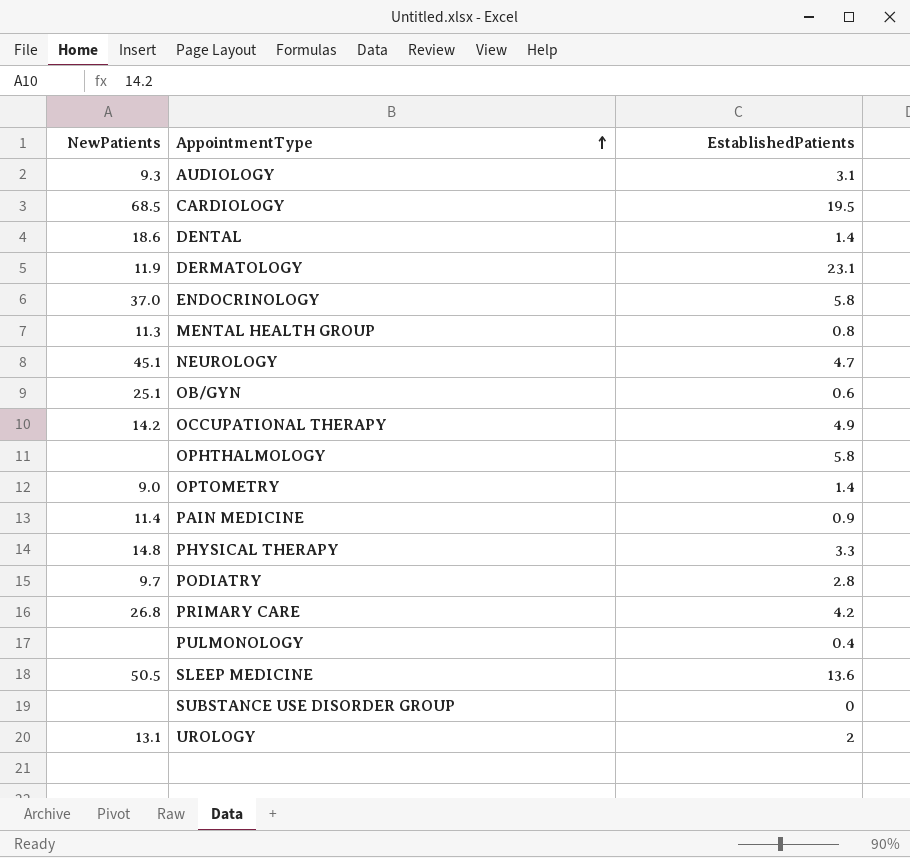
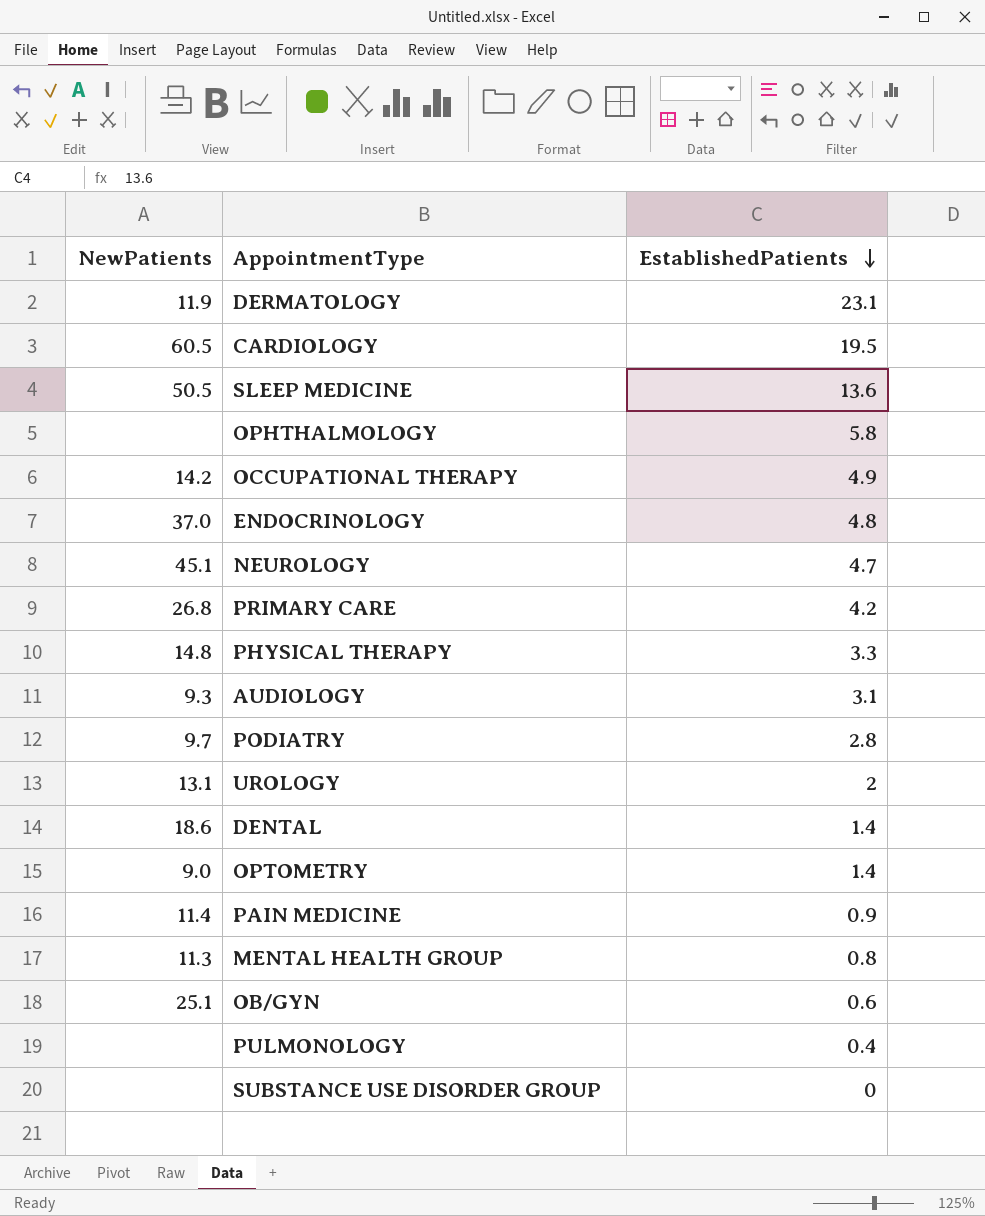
row order: AppointmentType ascending -> EstablishedPatients descending
CARDIOLOGY | NewPatients: 68.5 -> 60.5
ENDOCRINOLOGY | EstablishedPatients: 5.8 -> 4.8

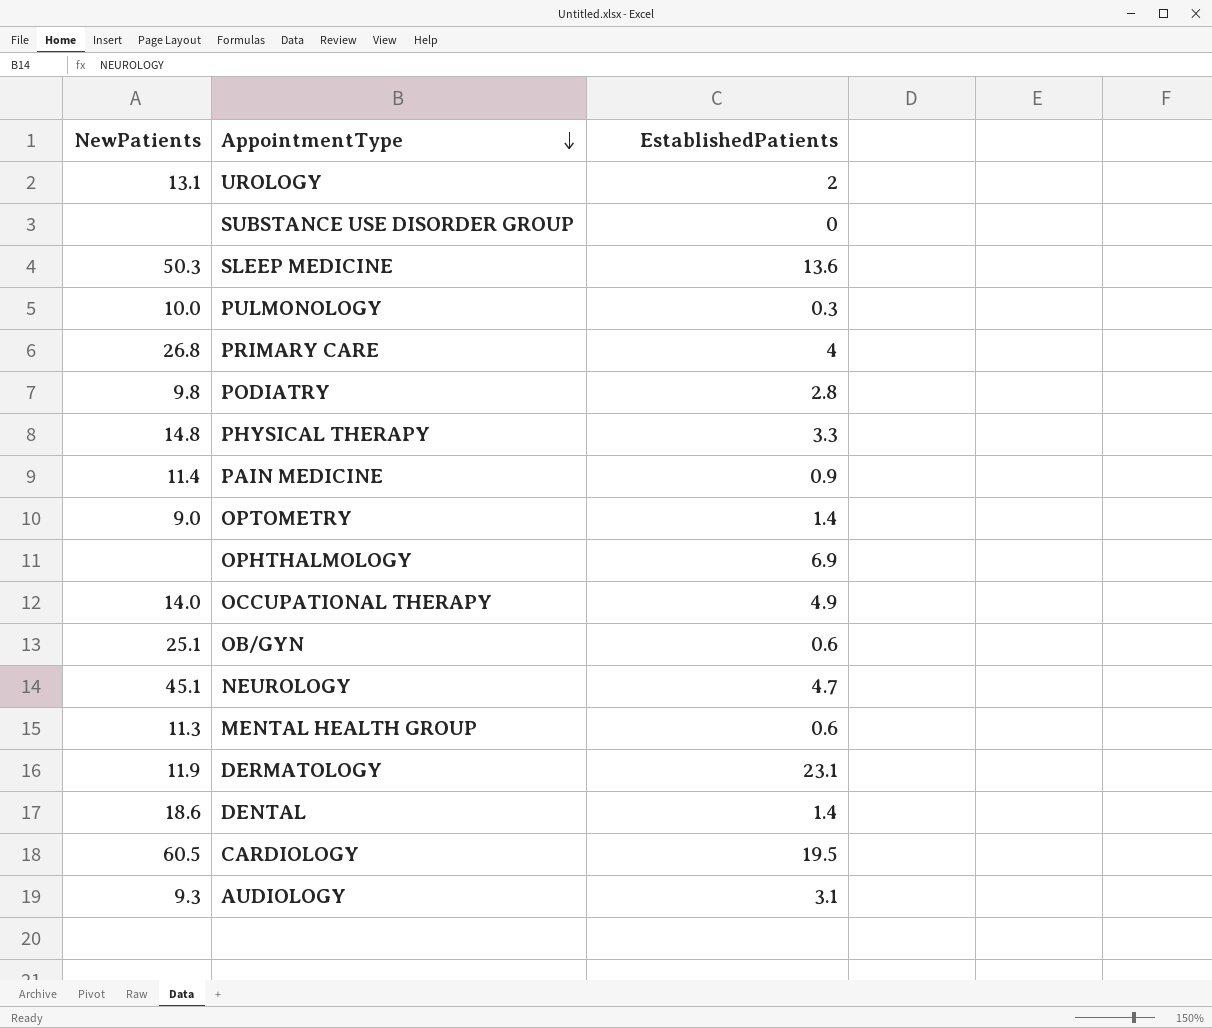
row order: EstablishedPatients descending -> AppointmentType descending
row ENDOCRINOLOGY: 37.0 | 4.8 -> none
SLEEP MEDICINE | NewPatients: 50.5 -> 50.3
PULMONOLOGY | NewPatients: none -> 10.0
PULMONOLOGY | EstablishedPatients: 0.4 -> 0.3
PRIMARY CARE | EstablishedPatients: 4.2 -> 4
PODIATRY | NewPatients: 9.7 -> 9.8
OPHTHALMOLOGY | EstablishedPatients: 5.8 -> 6.9
OCCUPATIONAL THERAPY | NewPatients: 14.2 -> 14.0
MENTAL HEALTH GROUP | EstablishedPatients: 0.8 -> 0.6

